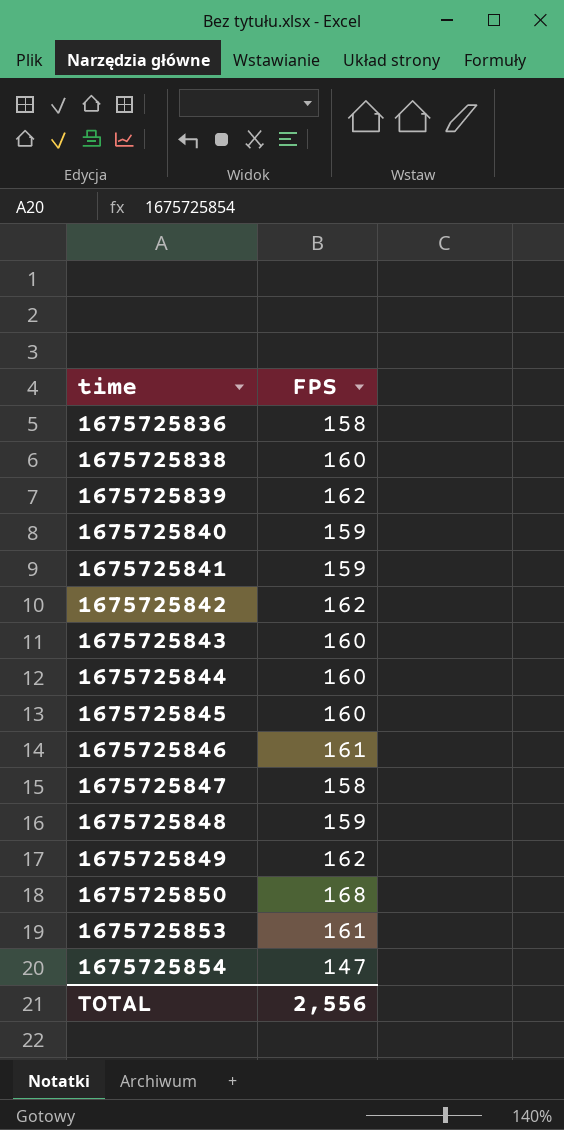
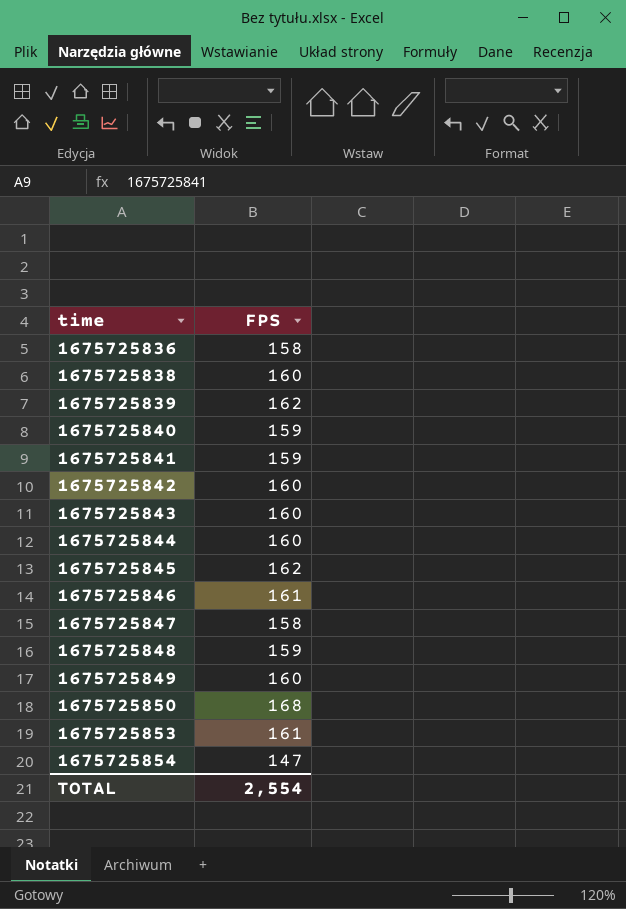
1675725842 | FPS: 162 -> 160
1675725845 | FPS: 160 -> 162
1675725849 | FPS: 162 -> 160
TOTAL | FPS: 2,556 -> 2,554

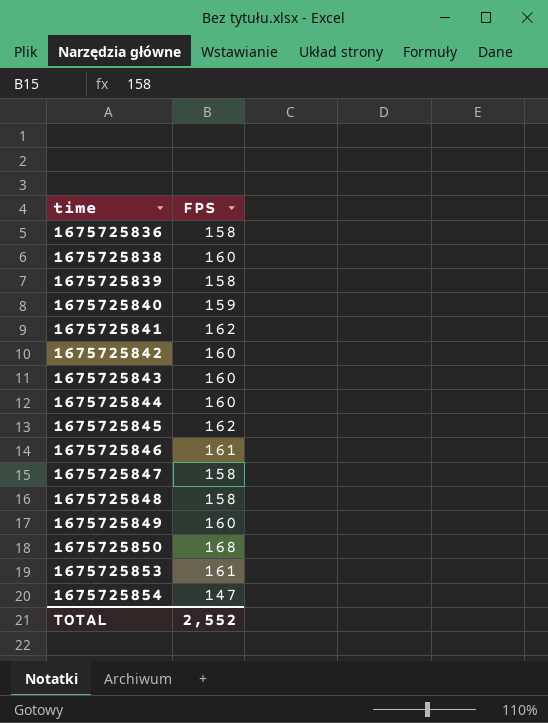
1675725839 | FPS: 162 -> 158
1675725841 | FPS: 159 -> 162
1675725848 | FPS: 159 -> 158
TOTAL | FPS: 2,554 -> 2,552

